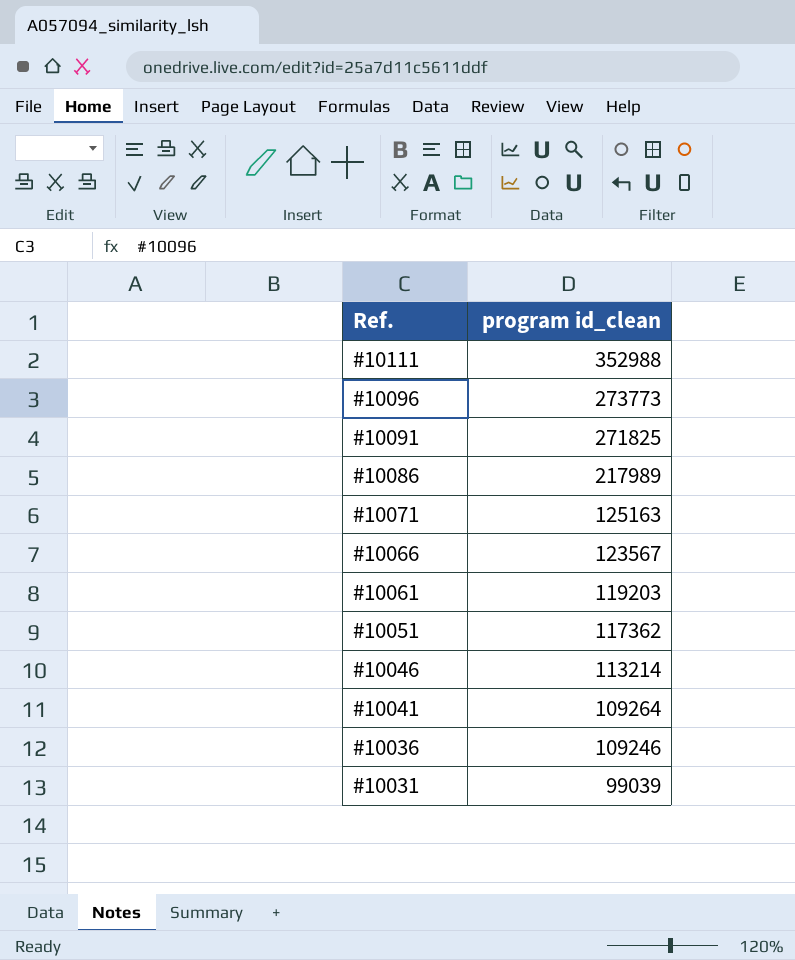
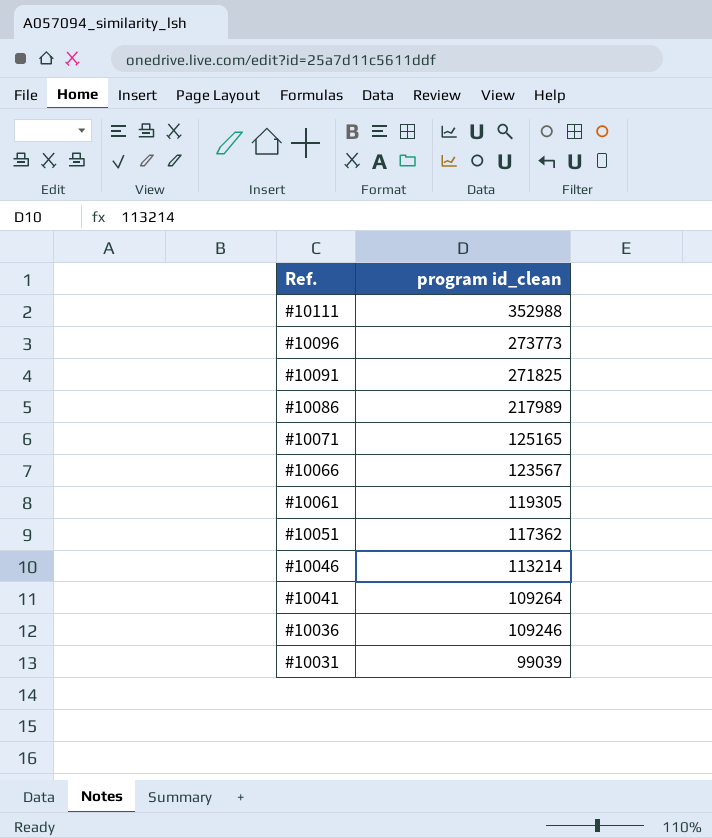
#10071 | program id_clean: 125163 -> 125165
#10061 | program id_clean: 119203 -> 119305

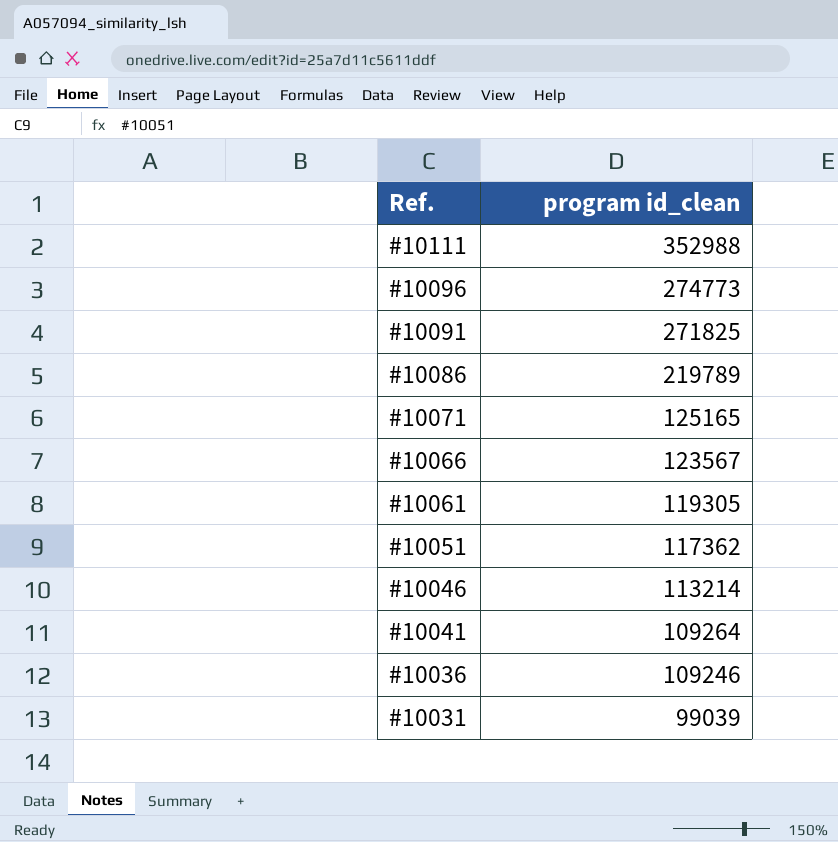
#10096 | program id_clean: 273773 -> 274773
#10086 | program id_clean: 217989 -> 219789

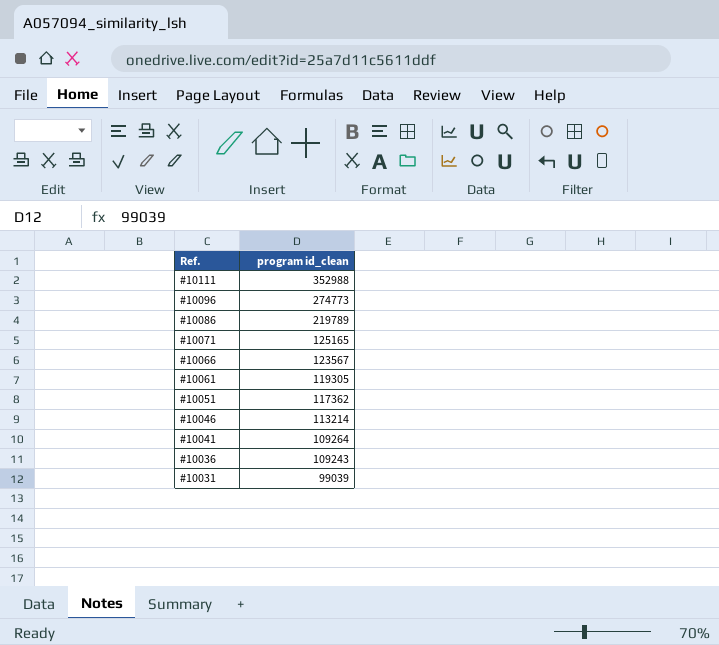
row #10091: 271825 -> none
#10036 | program id_clean: 109246 -> 109243

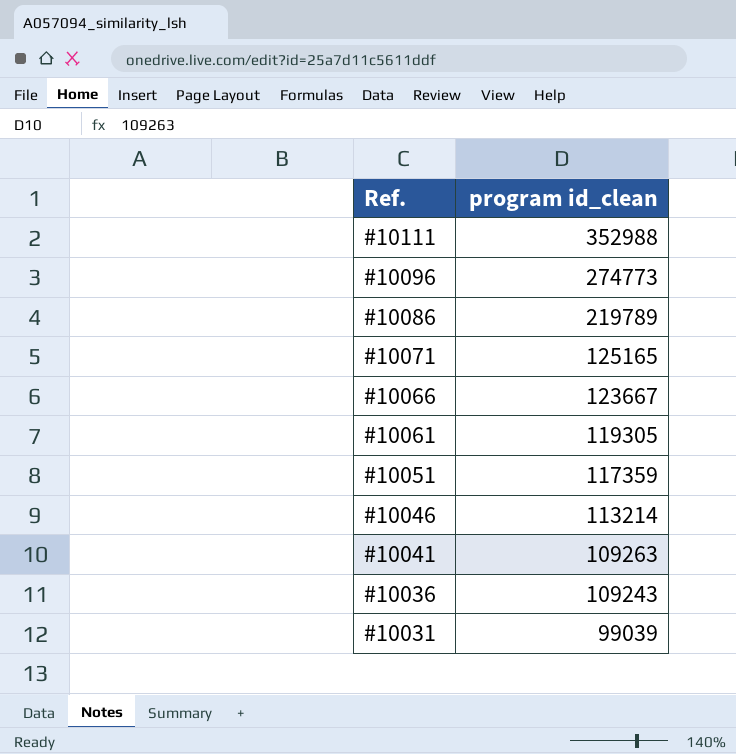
#10066 | program id_clean: 123567 -> 123667
#10051 | program id_clean: 117362 -> 117359
#10041 | program id_clean: 109264 -> 109263

